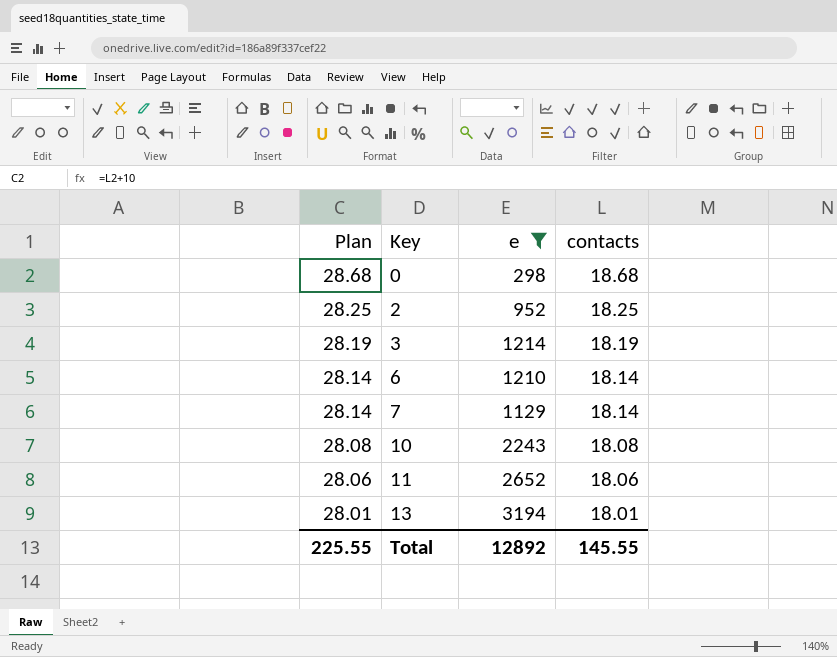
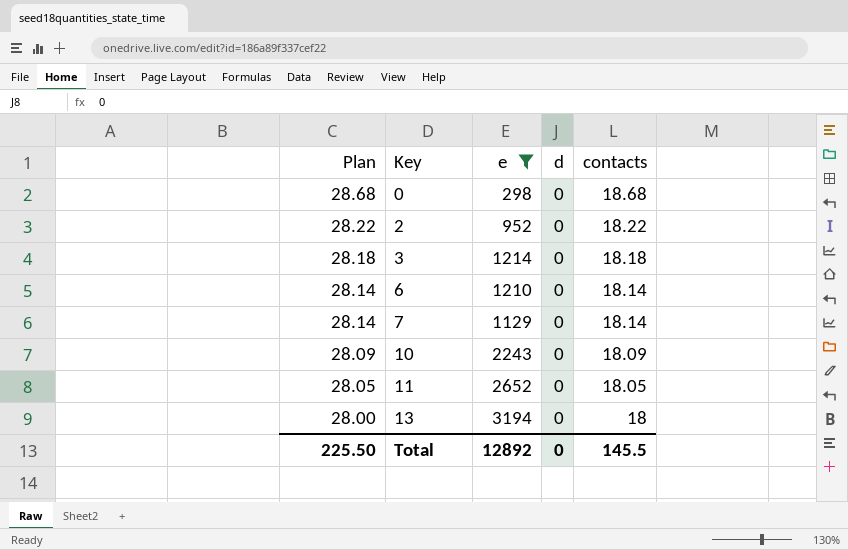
column d | position: none -> 4
2 | Plan: 28.25 -> 28.22
2 | contacts: 18.25 -> 18.22
3 | Plan: 28.19 -> 28.18
3 | contacts: 18.19 -> 18.18
10 | Plan: 28.08 -> 28.09
10 | contacts: 18.08 -> 18.09
11 | Plan: 28.06 -> 28.05
11 | contacts: 18.06 -> 18.05
13 | Plan: 28.01 -> 28.00
13 | contacts: 18.01 -> 18
Total | Plan: 225.55 -> 225.50
Total | contacts: 145.55 -> 145.5

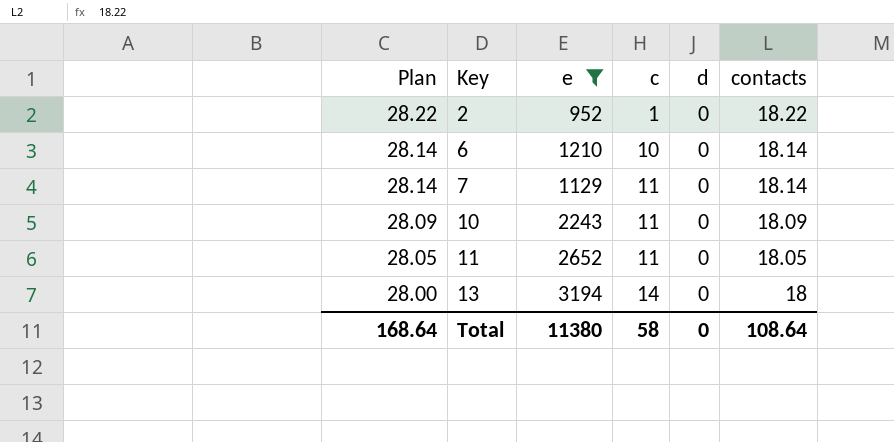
column c | position: none -> 4
row 0: 28.68 | 298 | 0 | 18.68 -> none
row 3: 28.18 | 1214 | 0 | 18.18 -> none
Total | Plan: 225.50 -> 168.64
Total | e: 12892 -> 11380
Total | contacts: 145.5 -> 108.64

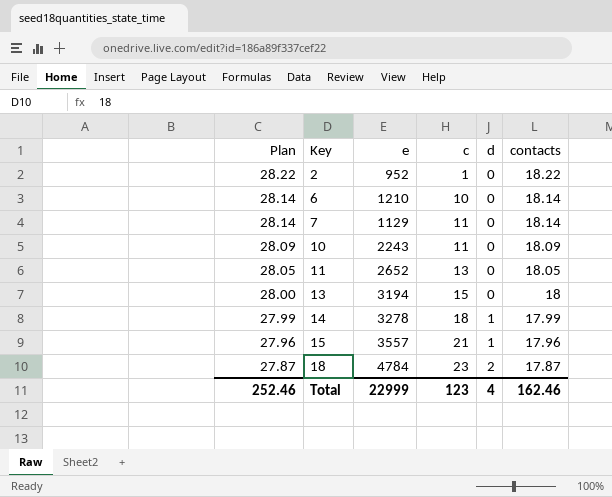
filter: e <= 3194 -> none
11 | c: 11 -> 13
13 | c: 14 -> 15
Total | Plan: 168.64 -> 252.46
Total | e: 11380 -> 22999
Total | c: 58 -> 123
Total | d: 0 -> 4
Total | contacts: 108.64 -> 162.46

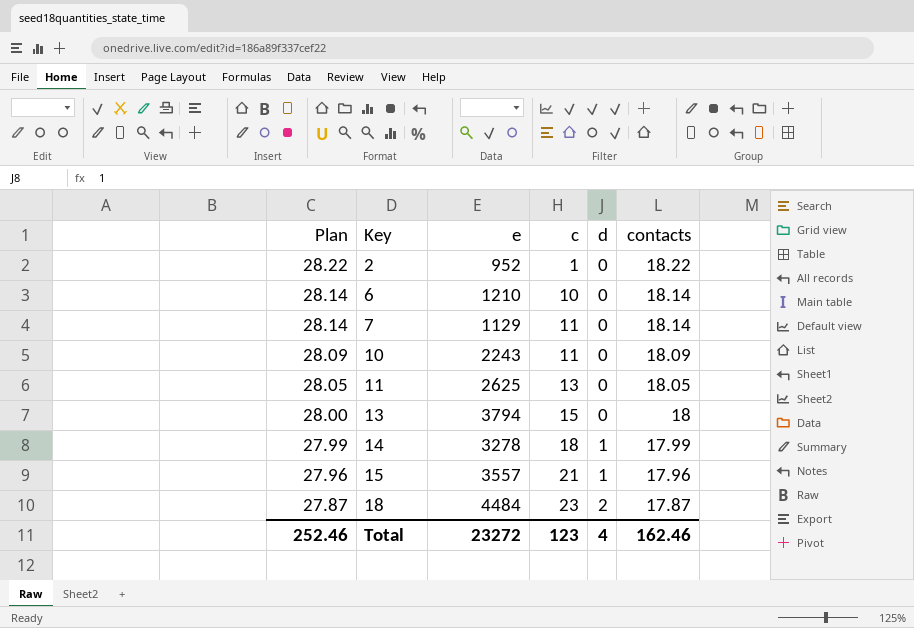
11 | e: 2652 -> 2625
13 | e: 3194 -> 3794
18 | e: 4784 -> 4484
Total | e: 22999 -> 23272

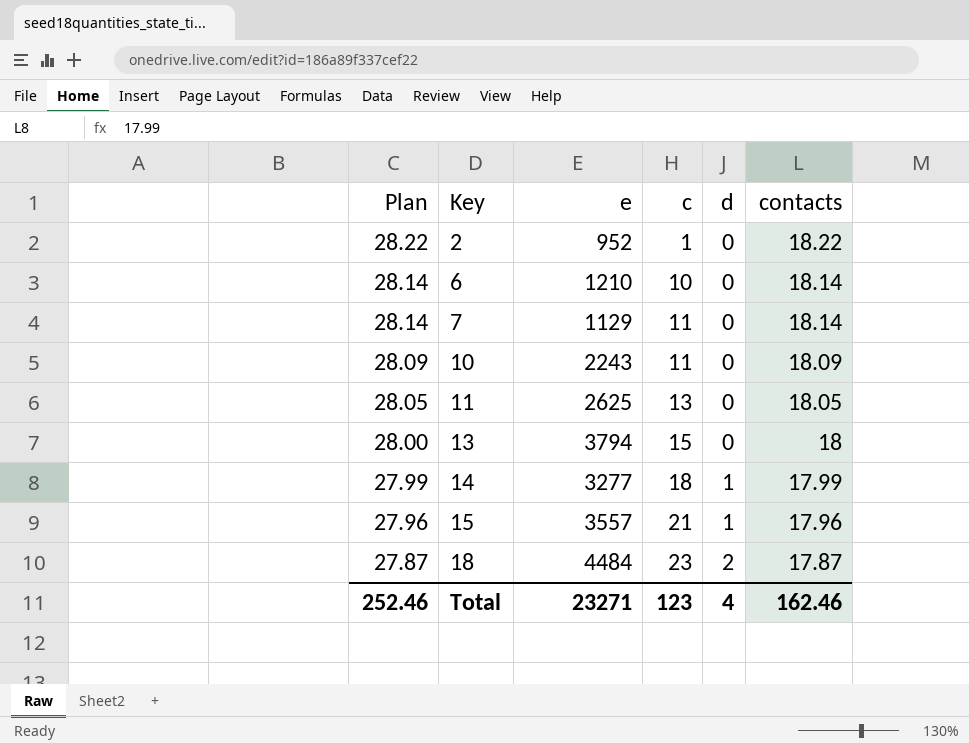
14 | e: 3278 -> 3277
Total | e: 23272 -> 23271

